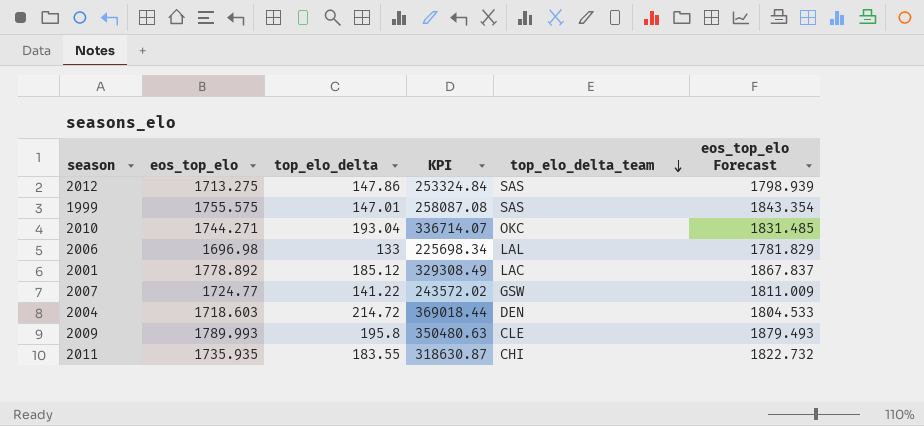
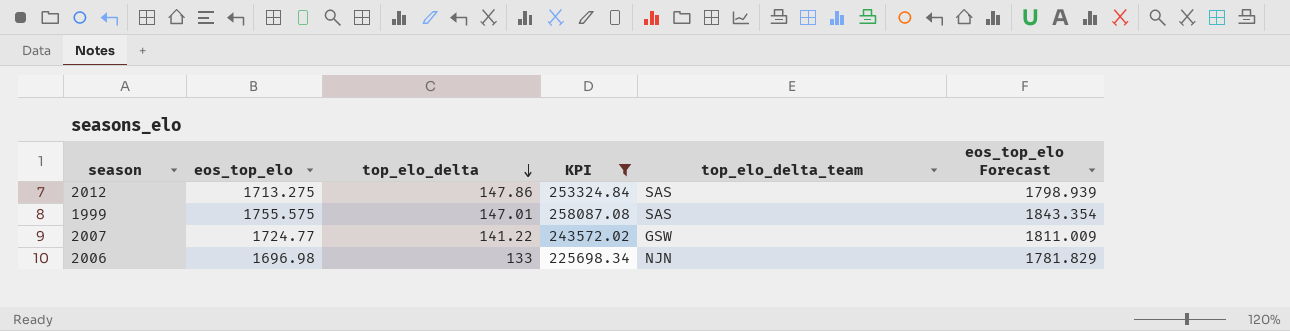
filter: none -> KPI <= 258087.08
row order: top_elo_delta_team descending -> top_elo_delta descending
2006 | top_elo_delta_team: LAL -> NJN

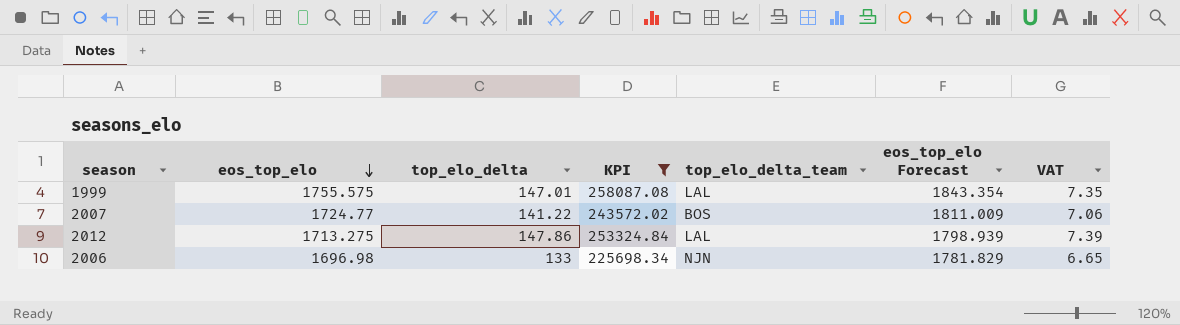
row order: top_elo_delta descending -> eos_top_elo descending
column VAT | formula: none -> [top_elo_delta] * 0.05
1999 | top_elo_delta_team: SAS -> LAL
2007 | top_elo_delta_team: GSW -> BOS
2012 | top_elo_delta_team: SAS -> LAL

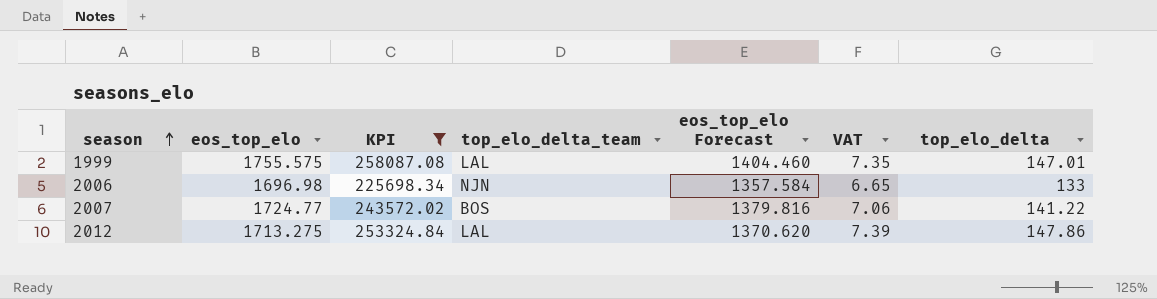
row order: eos_top_elo descending -> season ascending
column eos_top_elo Forecast | formula: [eos_top_elo] * 1.05 -> [eos_top_elo] * 0.8
column top_elo_delta | position: 3 -> 7

